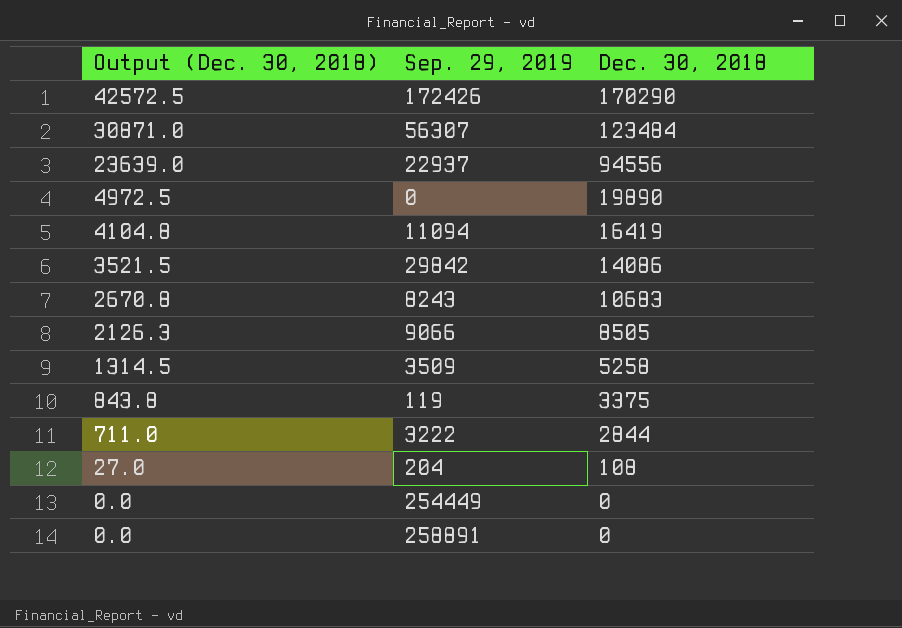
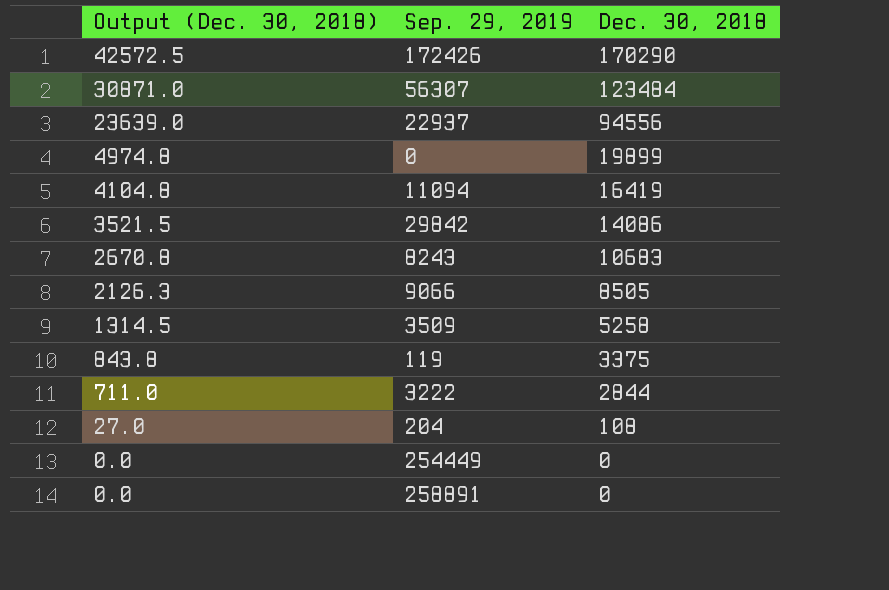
0 | Output (Dec. 30, 2018): 4972.5 -> 4974.8
0 | Dec. 30, 2018: 19890 -> 19899

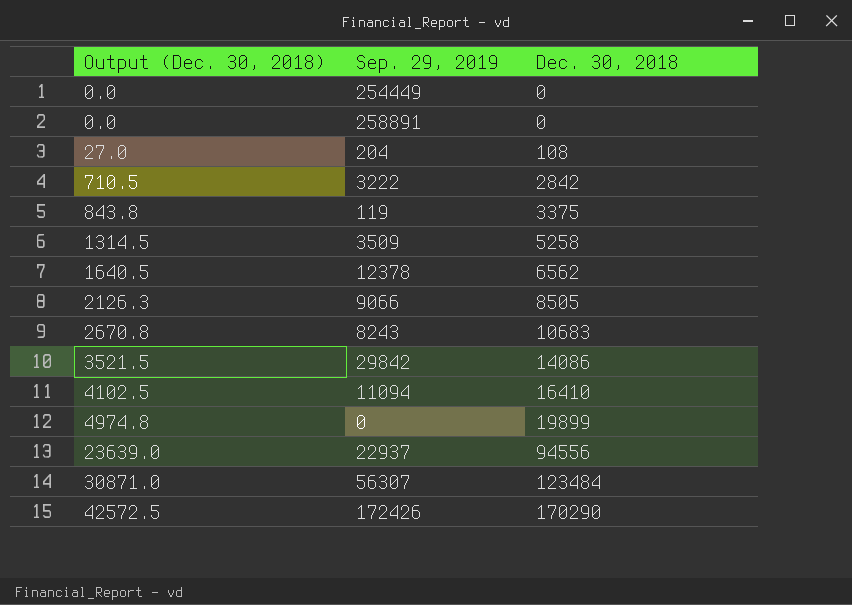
row order: Output (Dec. 30, 2018) descending -> Output (Dec. 30, 2018) ascending
3222 | Output (Dec. 30, 2018): 711.0 -> 710.5
3222 | Dec. 30, 2018: 2844 -> 2842
row 12378: none -> 1640.5 | 6562
11094 | Output (Dec. 30, 2018): 4104.8 -> 4102.5
11094 | Dec. 30, 2018: 16419 -> 16410

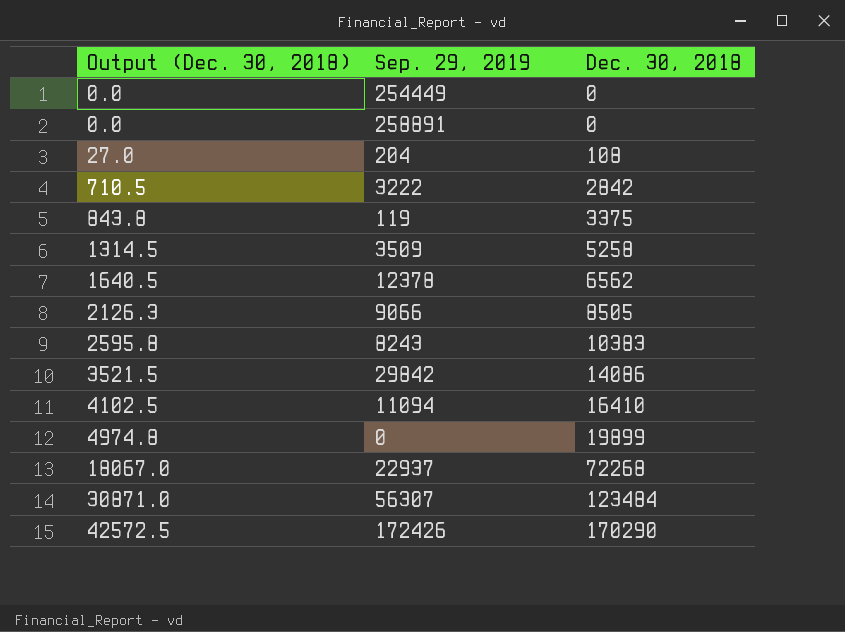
8243 | Output (Dec. 30, 2018): 2670.8 -> 2595.8
8243 | Dec. 30, 2018: 10683 -> 10383
22937 | Output (Dec. 30, 2018): 23639.0 -> 18067.0
22937 | Dec. 30, 2018: 94556 -> 72268

